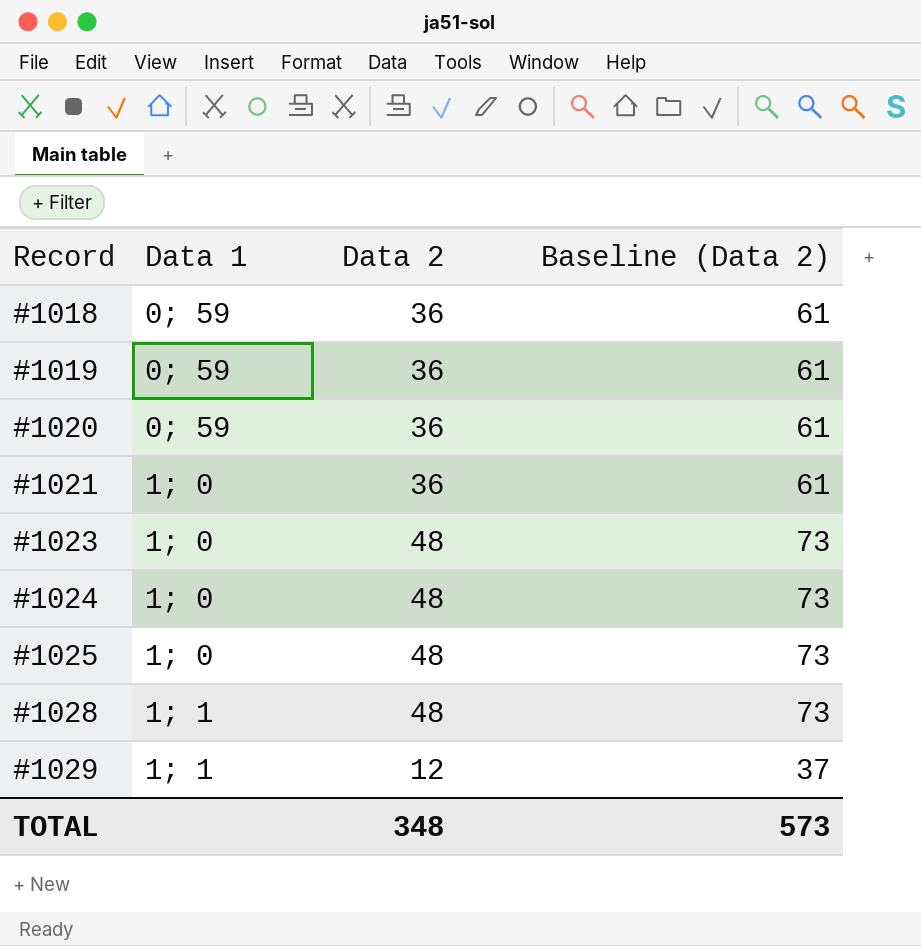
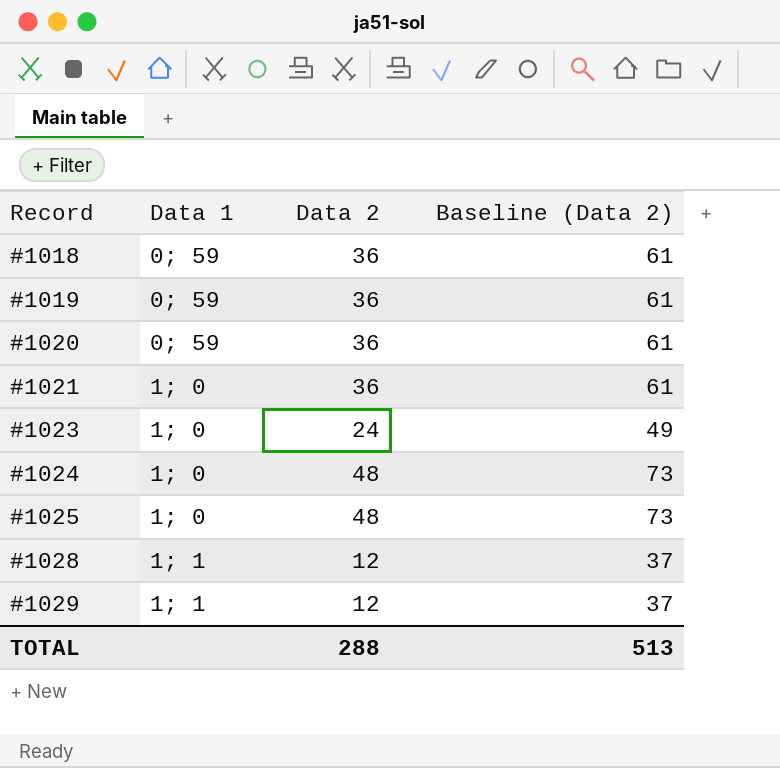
#1023 | Data 2: 48 -> 24
#1023 | Baseline (Data 2): 73 -> 49
#1028 | Data 2: 48 -> 12
#1028 | Baseline (Data 2): 73 -> 37
TOTAL | Data 2: 348 -> 288
TOTAL | Baseline (Data 2): 573 -> 513

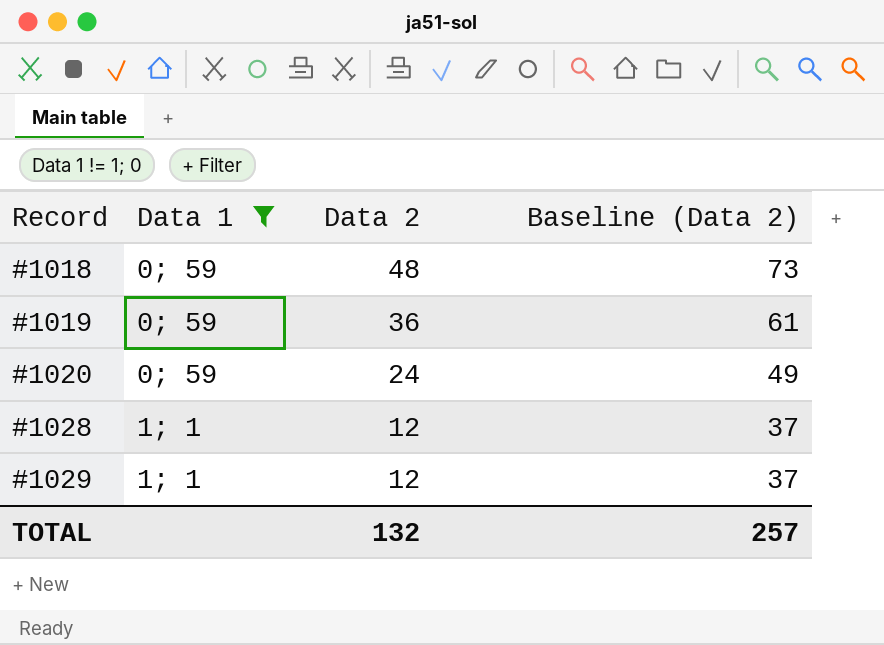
filter: none -> Data 1 != 1; 0
#1018 | Data 2: 36 -> 48
#1018 | Baseline (Data 2): 61 -> 73
#1020 | Data 2: 36 -> 24
#1020 | Baseline (Data 2): 61 -> 49
TOTAL | Data 2: 288 -> 132
TOTAL | Baseline (Data 2): 513 -> 257

